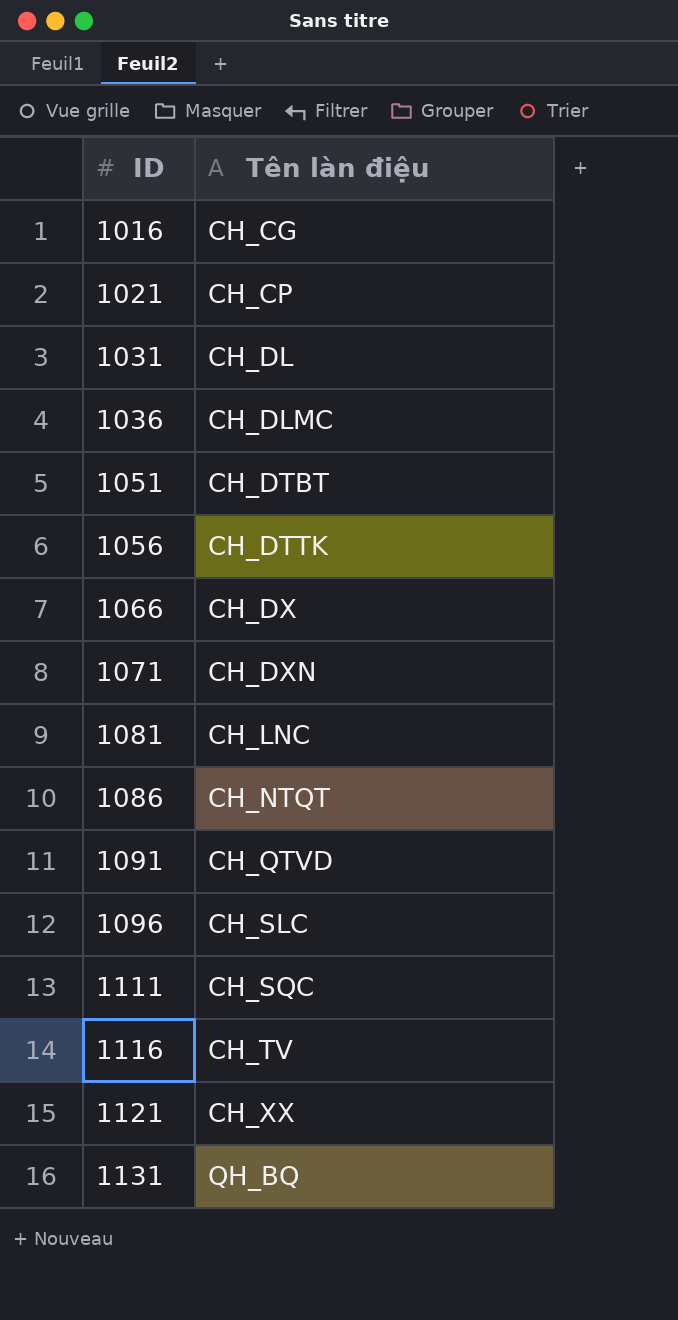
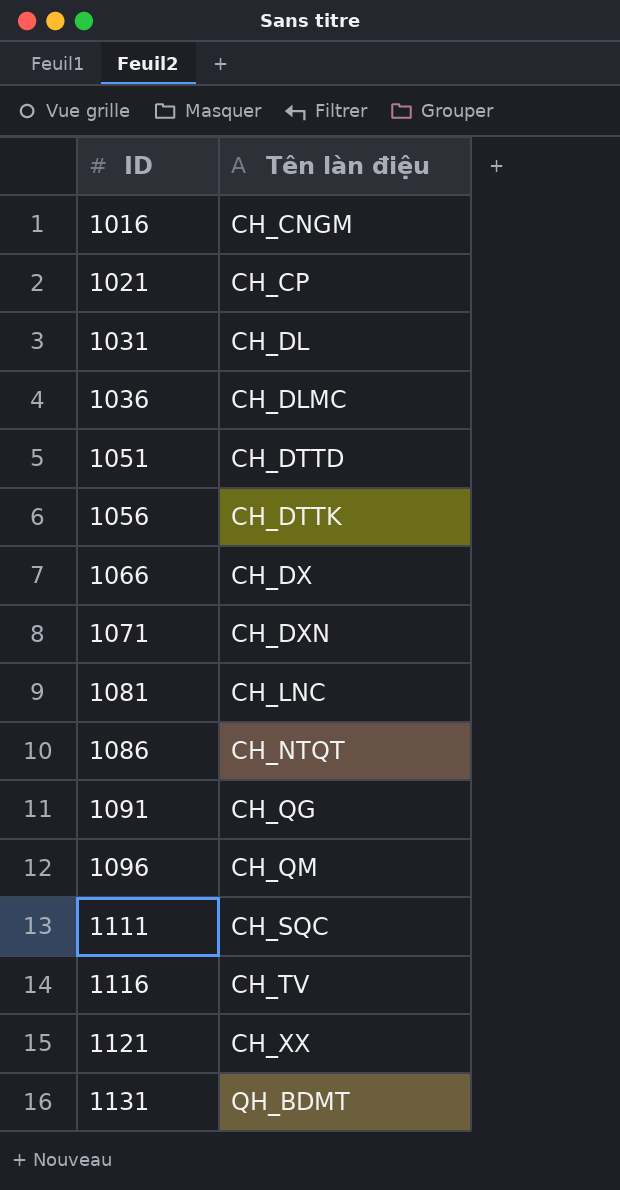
1016 | Tên làn điệu: CH_CG -> CH_CNGM
1051 | Tên làn điệu: CH_DTBT -> CH_DTTD
1091 | Tên làn điệu: CH_QTVD -> CH_QG
1096 | Tên làn điệu: CH_SLC -> CH_QM
1131 | Tên làn điệu: QH_BQ -> QH_BDMT

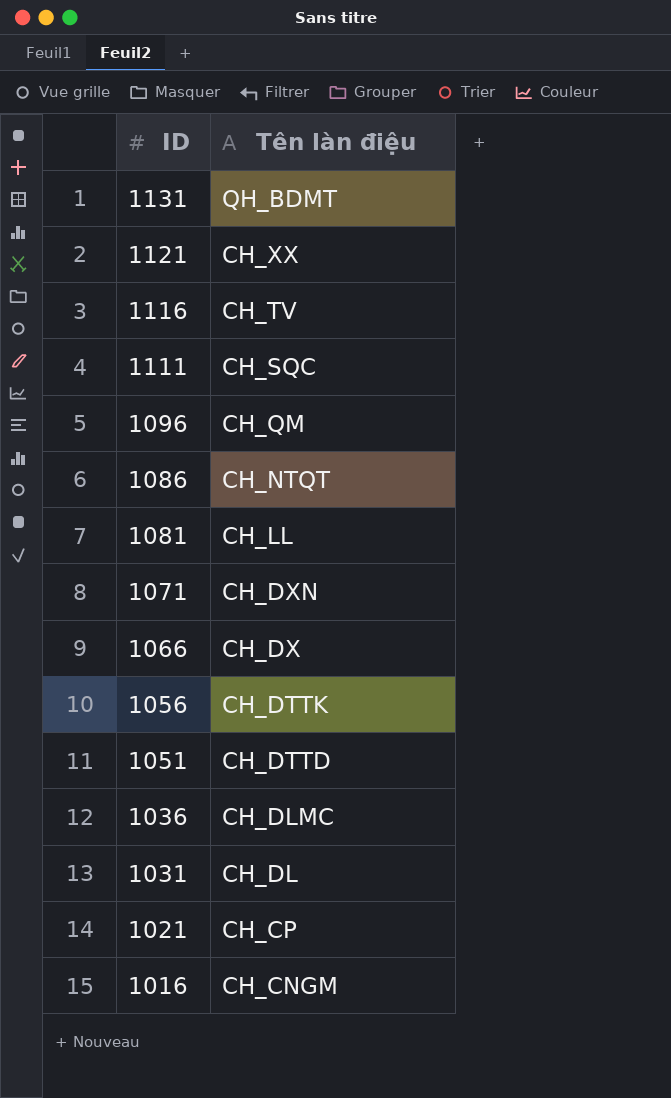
row order: ID ascending -> ID descending
row 1091: CH_QG -> none
1081 | Tên làn điệu: CH_LNC -> CH_LL

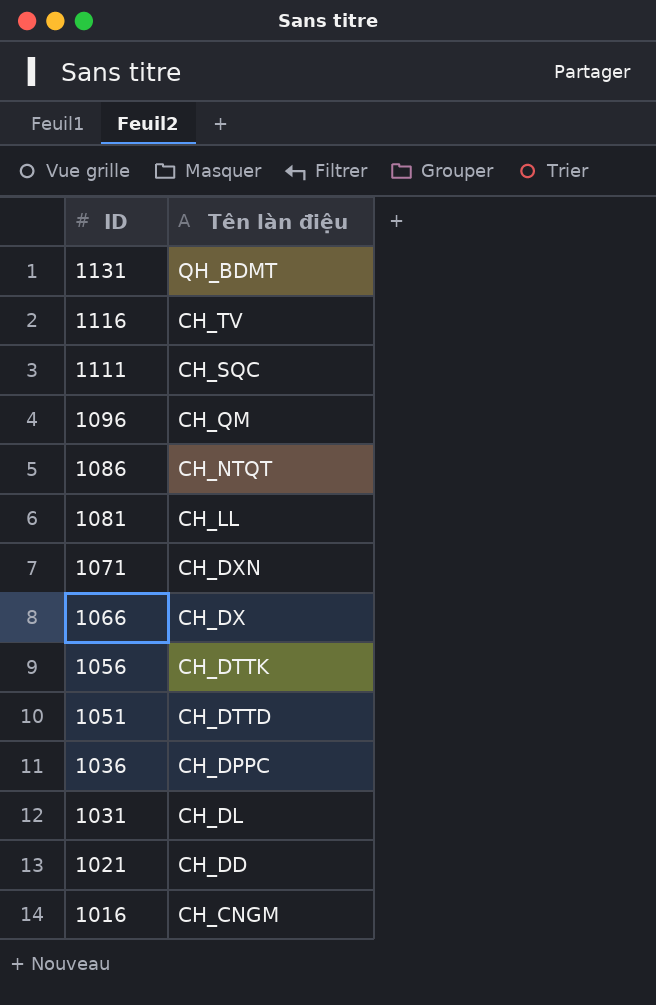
row 1121: CH_XX -> none
1036 | Tên làn điệu: CH_DLMC -> CH_DPPC
1021 | Tên làn điệu: CH_CP -> CH_DD

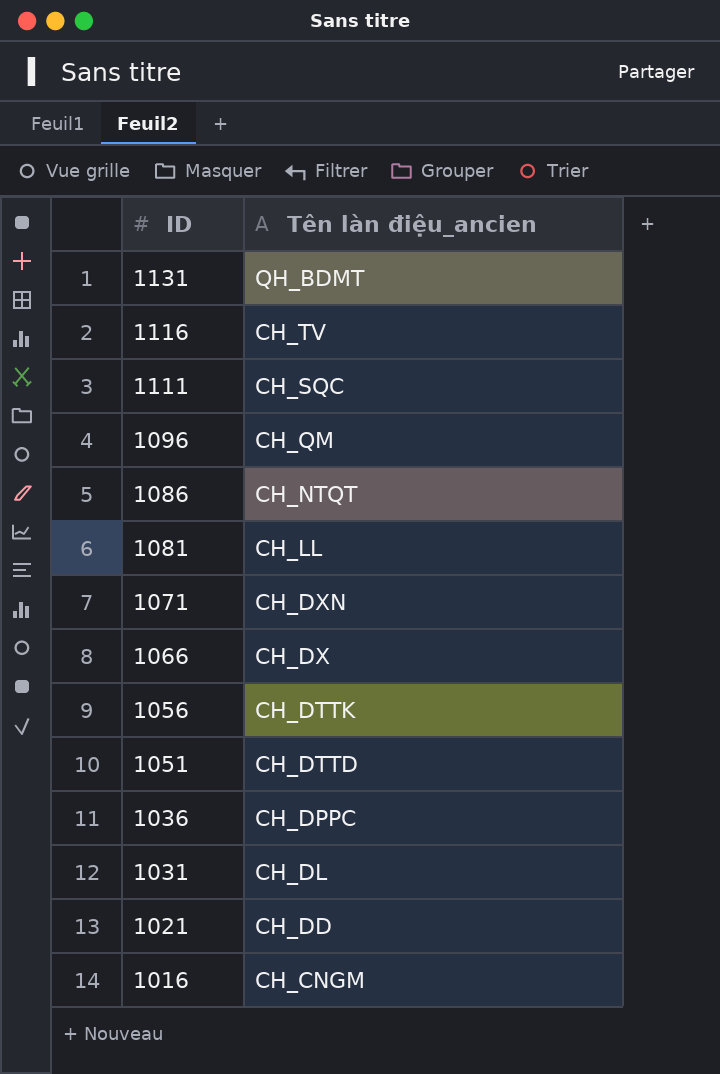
column name: Tên làn điệu -> Tên làn điệu_ancien

